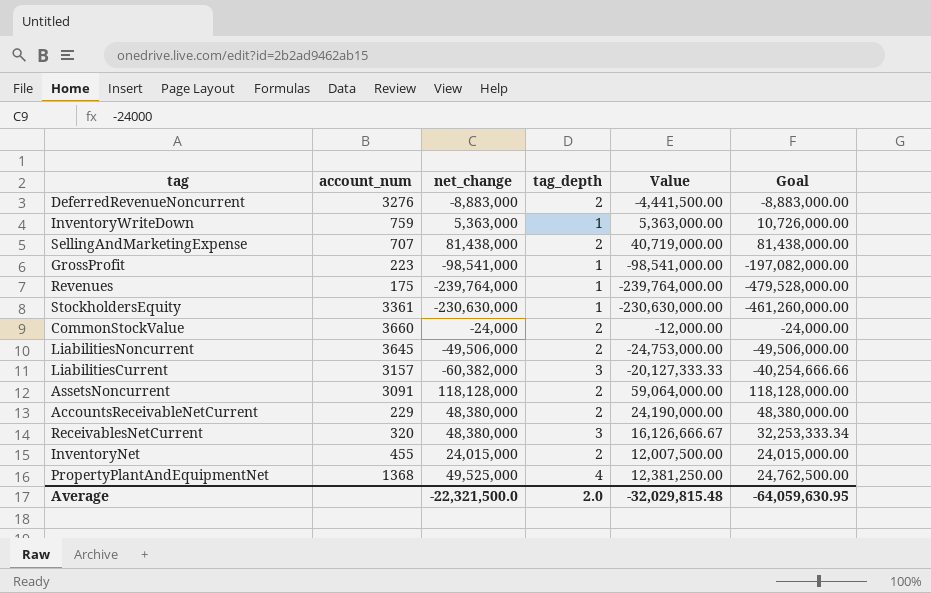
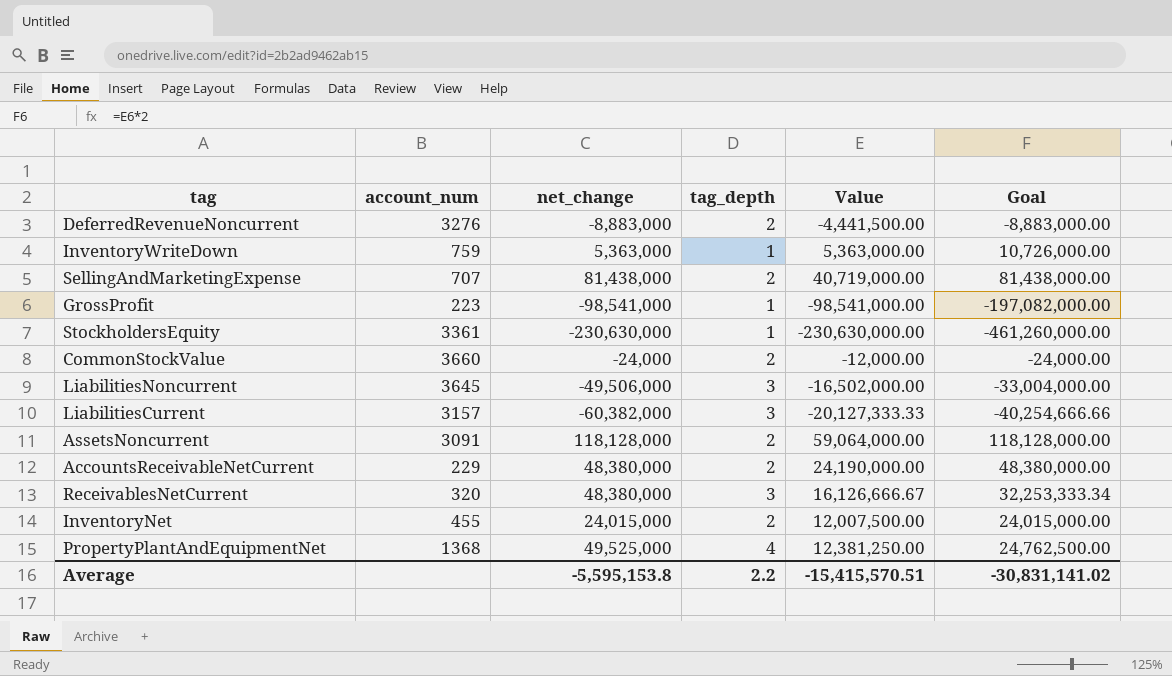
row Revenues: 175 | -239,764,000 | 1 | -239,764,000.00 | -479,528,000.00 -> none
LiabilitiesNoncurrent | tag_depth: 2 -> 3
LiabilitiesNoncurrent | Value: -24,753,000.00 -> -16,502,000.00
LiabilitiesNoncurrent | Goal: -49,506,000.00 -> -33,004,000.00
Average | net_change: -22,321,500.0 -> -5,595,153.8
Average | tag_depth: 2.0 -> 2.2
Average | Value: -32,029,815.48 -> -15,415,570.51
Average | Goal: -64,059,630.95 -> -30,831,141.02

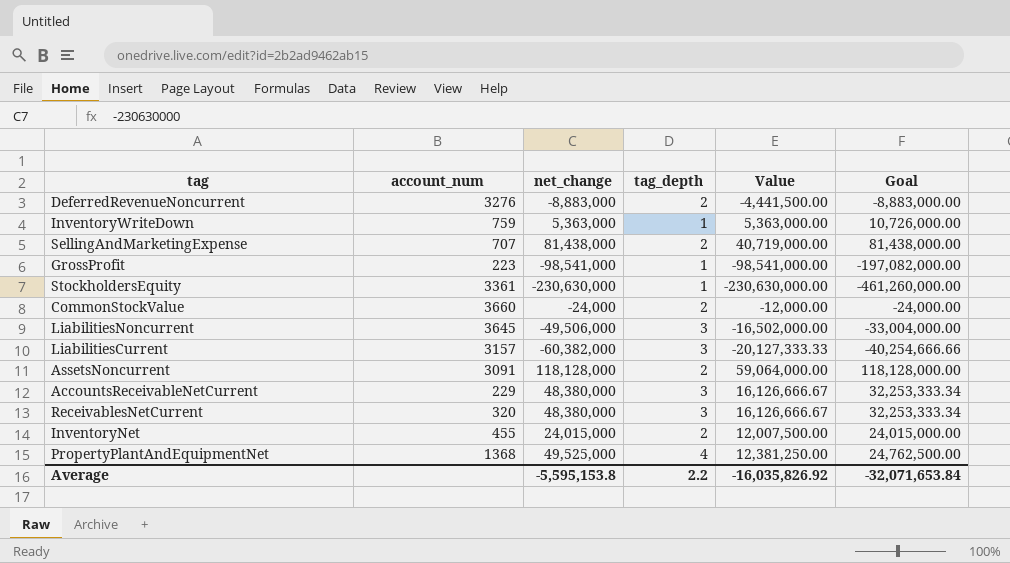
AccountsReceivableNetCurrent | tag_depth: 2 -> 3
AccountsReceivableNetCurrent | Value: 24,190,000.00 -> 16,126,666.67
AccountsReceivableNetCurrent | Goal: 48,380,000.00 -> 32,253,333.34
Average | Value: -15,415,570.51 -> -16,035,826.92
Average | Goal: -30,831,141.02 -> -32,071,653.84

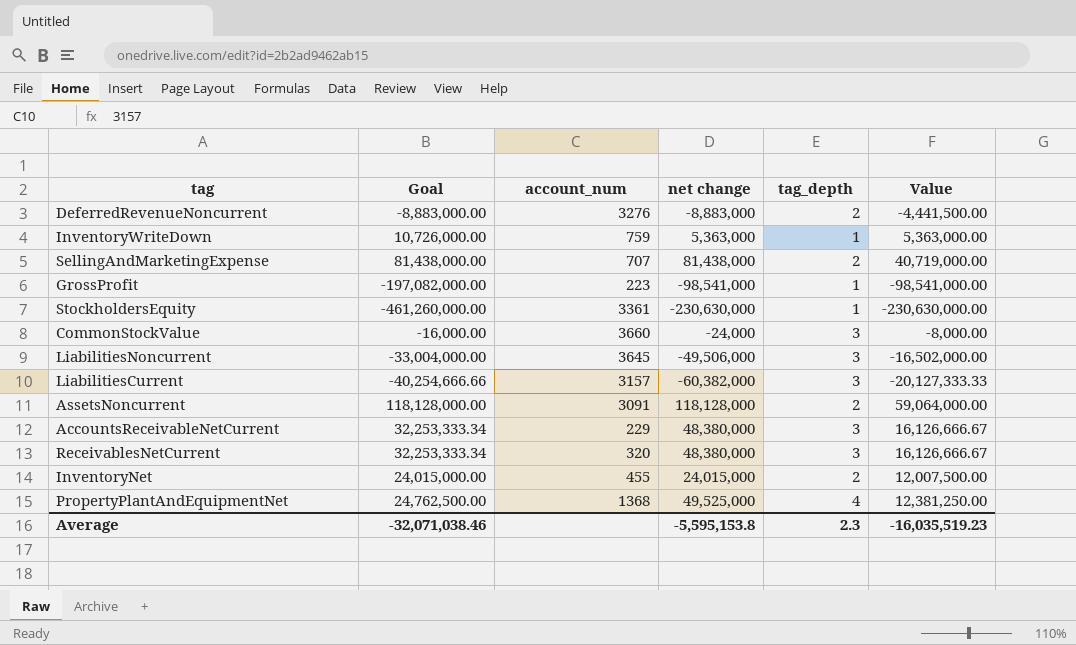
column Goal | position: 6 -> 2
column name: net_change -> net change
CommonStockValue | Goal: -24,000.00 -> -16,000.00
CommonStockValue | tag_depth: 2 -> 3
CommonStockValue | Value: -12,000.00 -> -8,000.00
Average | Goal: -32,071,653.84 -> -32,071,038.46
Average | tag_depth: 2.2 -> 2.3
Average | Value: -16,035,826.92 -> -16,035,519.23

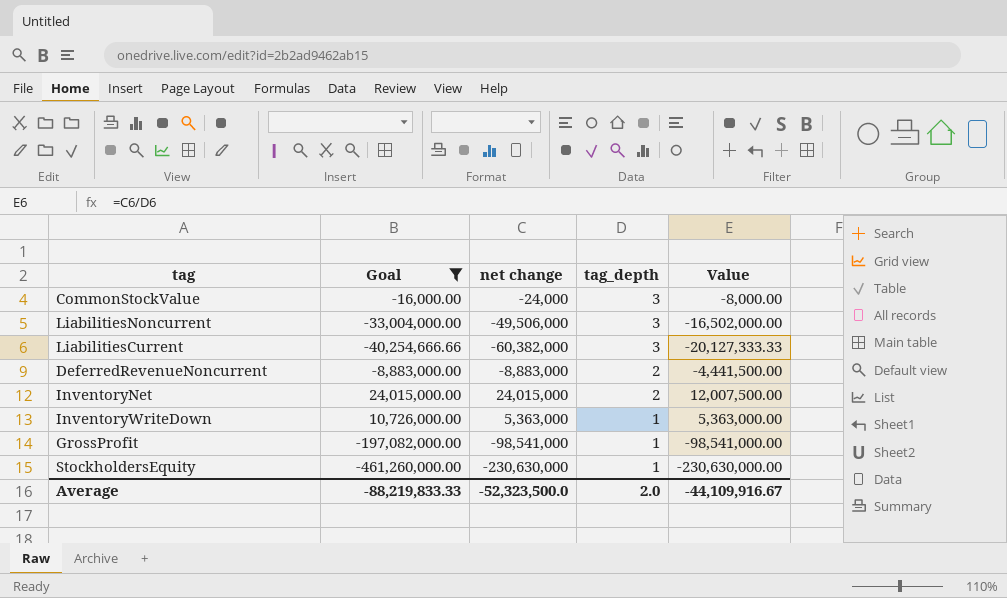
filter: none -> Goal <= 24,015,000.00
row order: none -> tag_depth descending
column account_num | position: 3 -> none
Average | Goal: -32,071,038.46 -> -88,219,833.33
Average | net change: -5,595,153.8 -> -52,323,500.0
Average | tag_depth: 2.3 -> 2.0
Average | Value: -16,035,519.23 -> -44,109,916.67

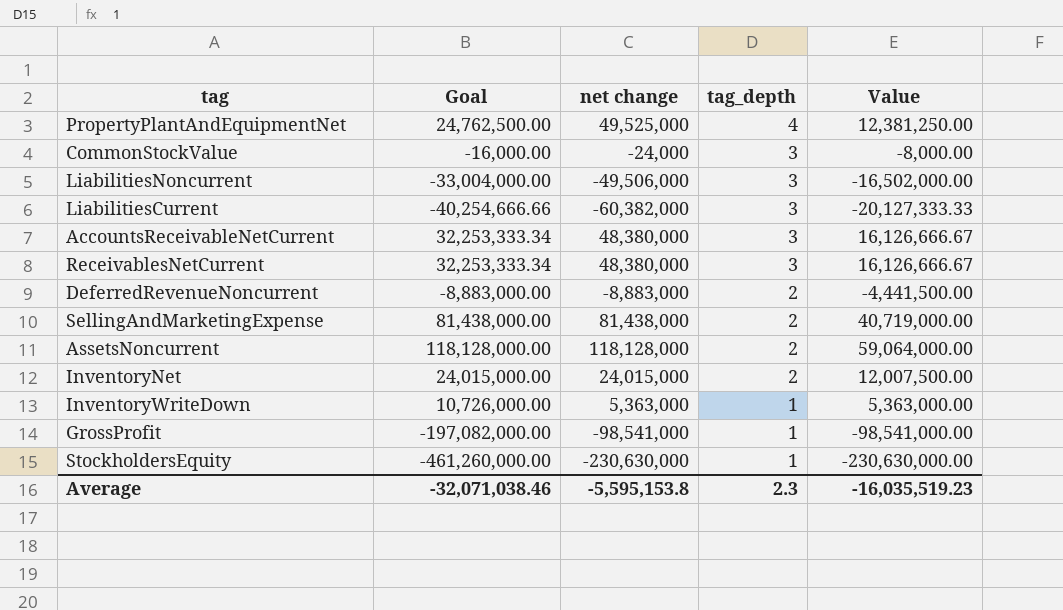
filter: Goal <= 24,015,000.00 -> none
Average | Goal: -88,219,833.33 -> -32,071,038.46
Average | net change: -52,323,500.0 -> -5,595,153.8
Average | tag_depth: 2.0 -> 2.3
Average | Value: -44,109,916.67 -> -16,035,519.23

